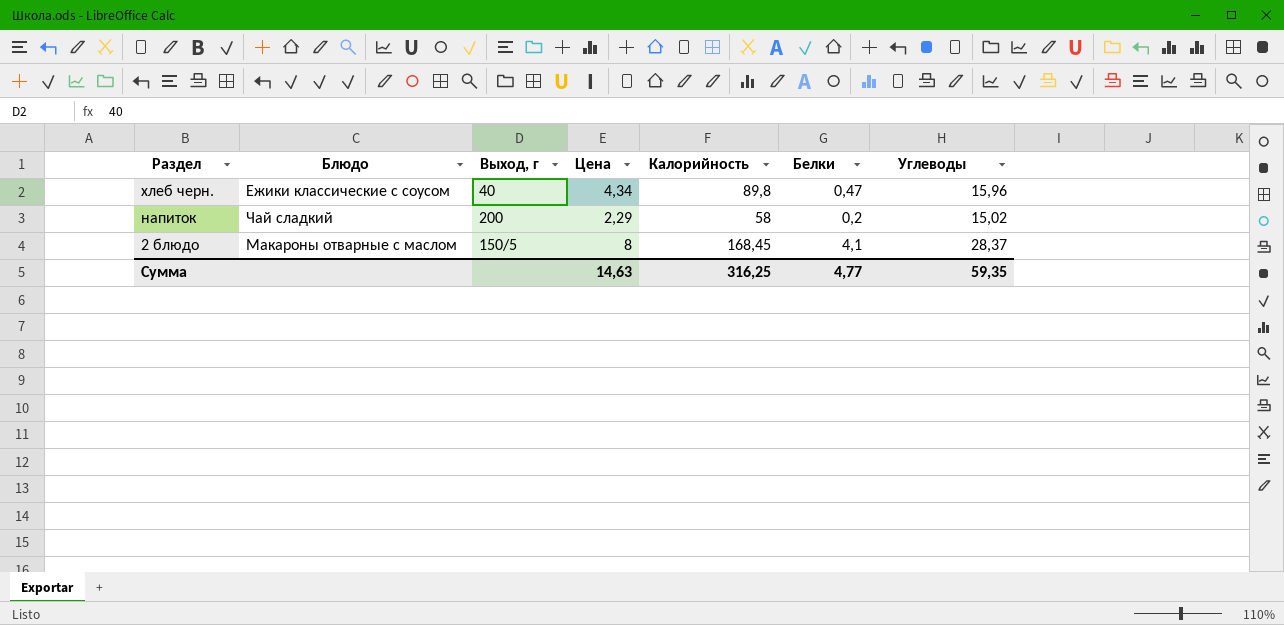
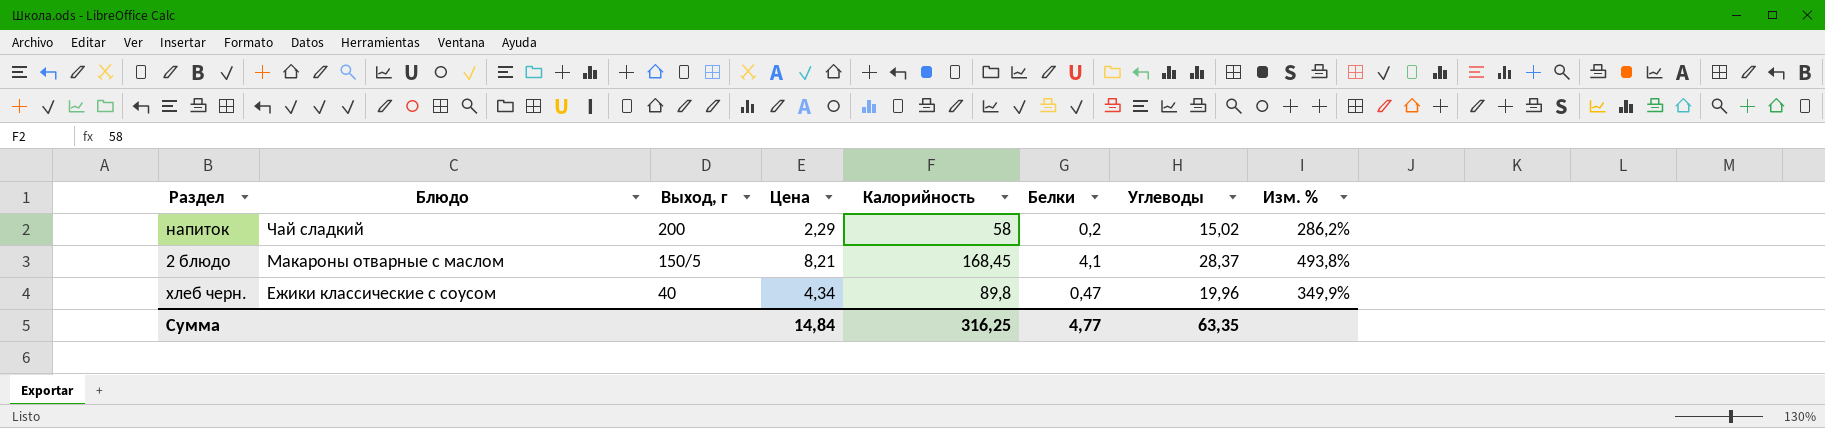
row order: Раздел descending -> Блюдо descending
column Изм. % | formula: none -> ([Калорийность] - [Углеводы]) / [Углеводы]
2 блюдо | Цена: 8 -> 8,21
хлеб черн. | Углеводы: 15,96 -> 19,96
Сумма | Цена: 14,63 -> 14,84
Сумма | Углеводы: 59,35 -> 63,35

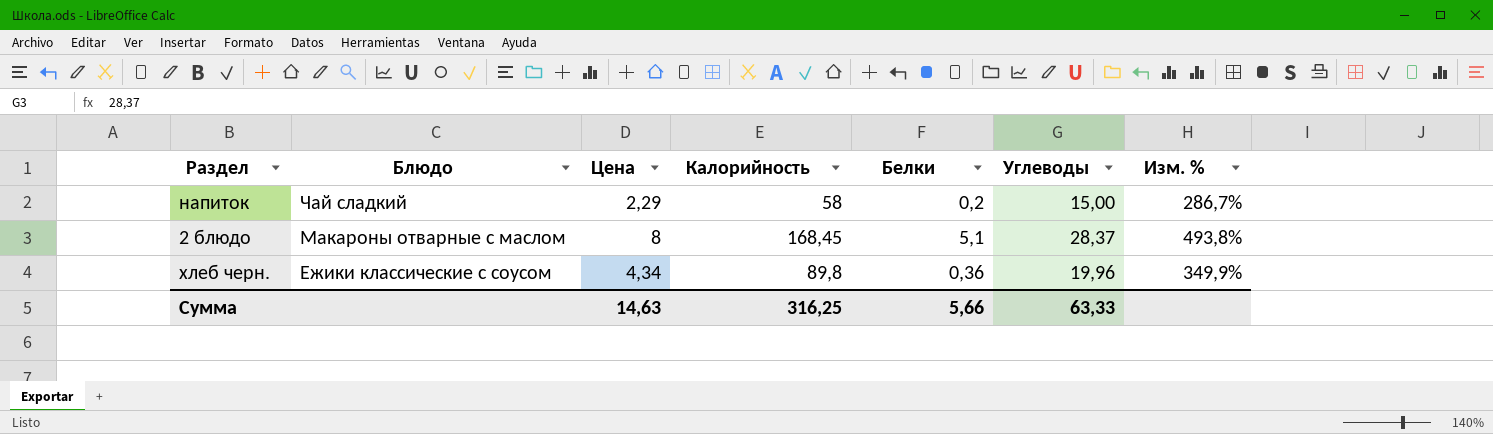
column Выход, г | position: 3 -> none
напиток | Углеводы: 15,02 -> 15,00
напиток | Изм. %: 286,2% -> 286,7%
2 блюдо | Цена: 8,21 -> 8
2 блюдо | Белки: 4,1 -> 5,1
хлеб черн. | Белки: 0,47 -> 0,36
Сумма | Цена: 14,84 -> 14,63
Сумма | Белки: 4,77 -> 5,66
Сумма | Углеводы: 63,35 -> 63,33

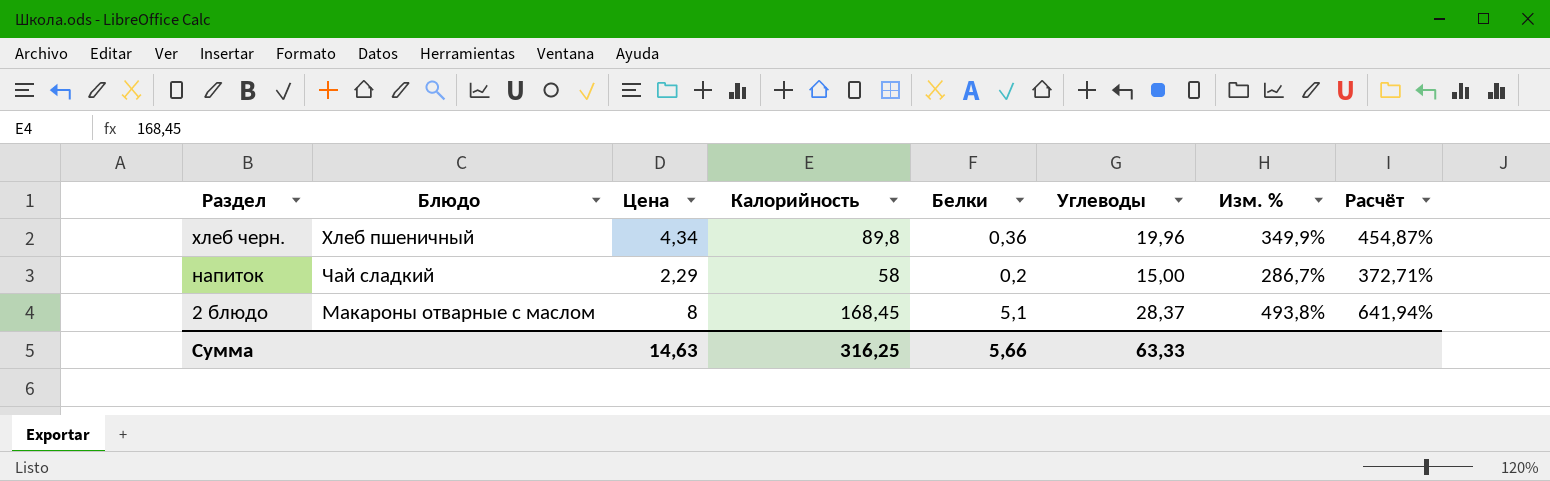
row order: Блюдо descending -> Раздел descending
column Расчёт | formula: none -> [Изм. %] * 1,3
хлеб черн. | Блюдо: Ежики классические с соусом -> Хлеб пшеничный

